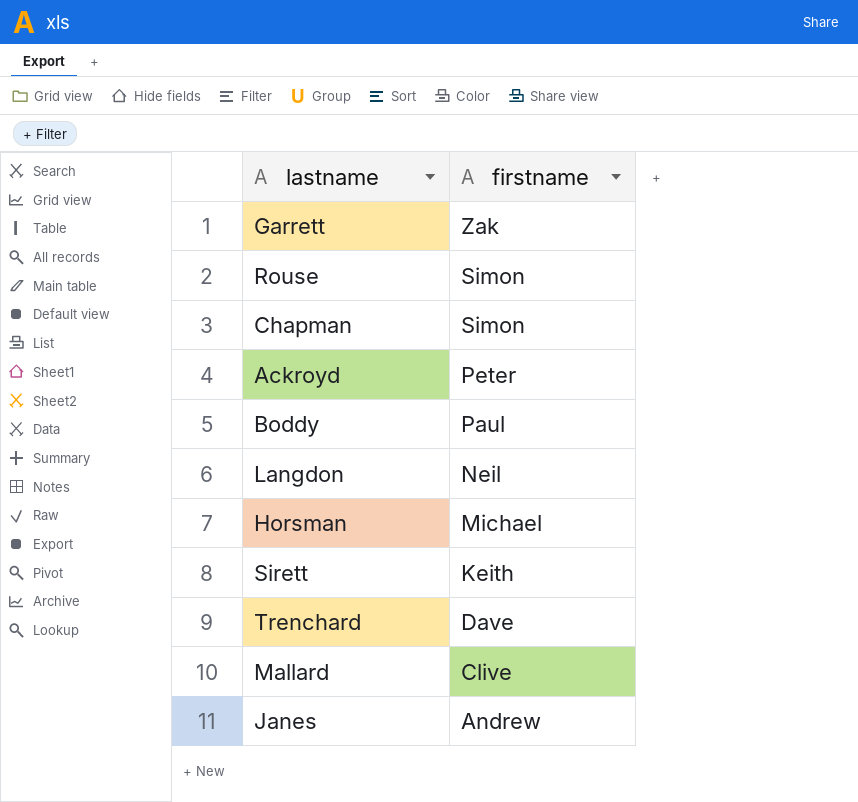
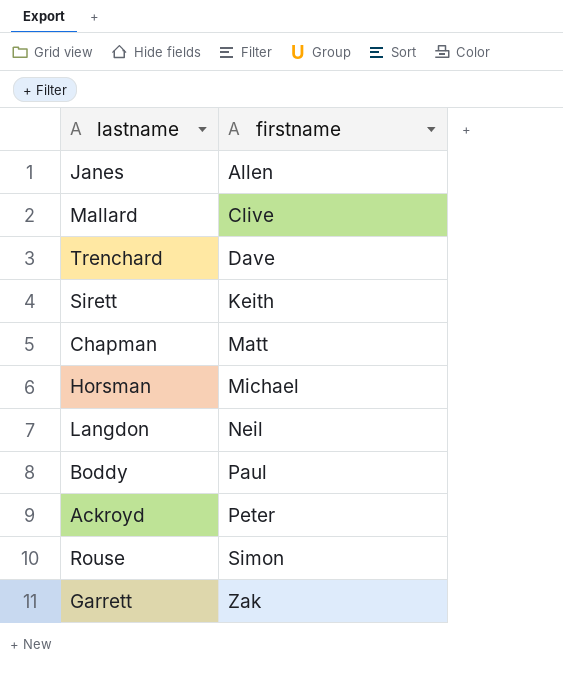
row order: firstname descending -> firstname ascending
Janes | firstname: Andrew -> Allen
Chapman | firstname: Simon -> Matt

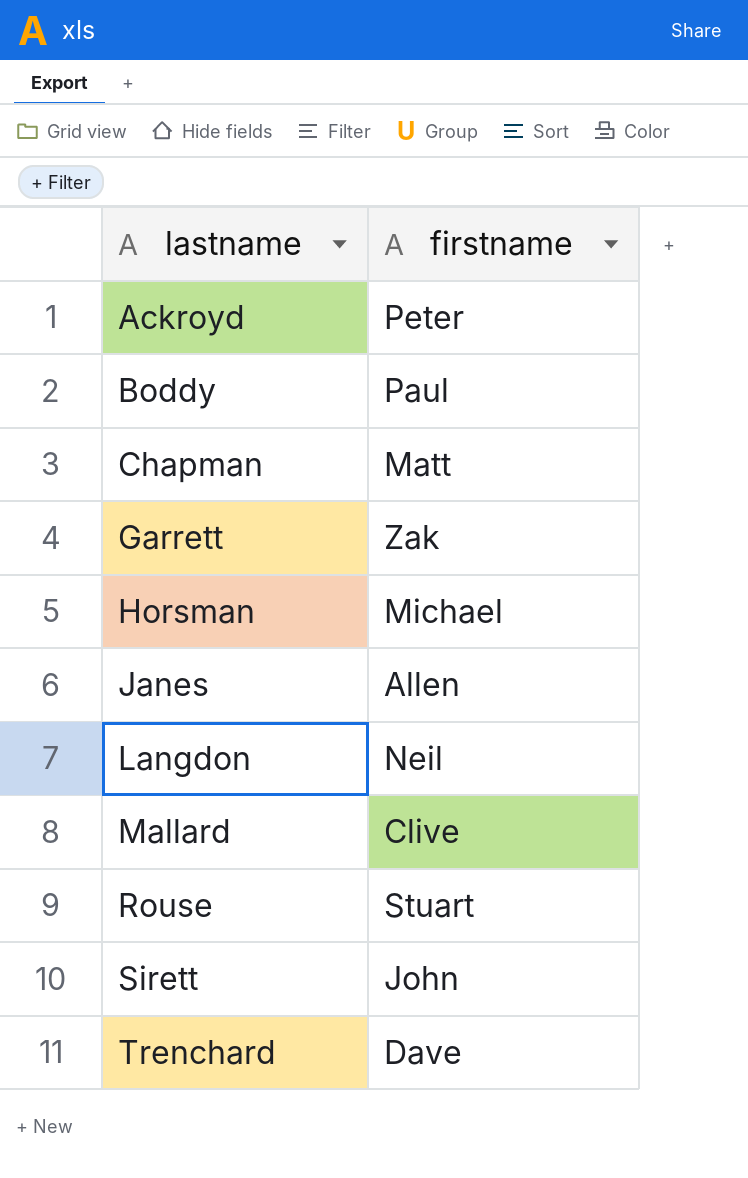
row order: firstname ascending -> lastname ascending
Rouse | firstname: Simon -> Stuart
Sirett | firstname: Keith -> John

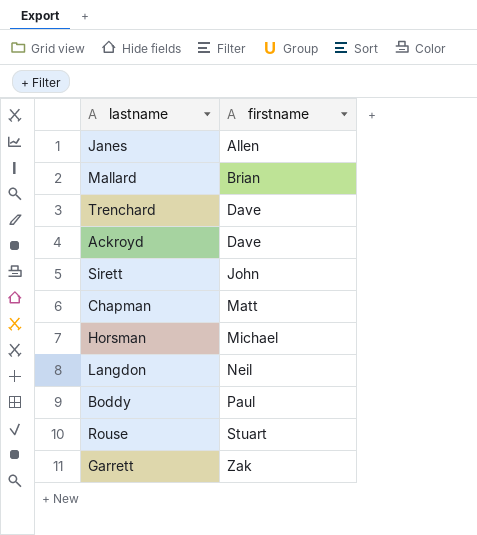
row order: lastname ascending -> firstname ascending
Mallard | firstname: Clive -> Brian
Ackroyd | firstname: Peter -> Dave

